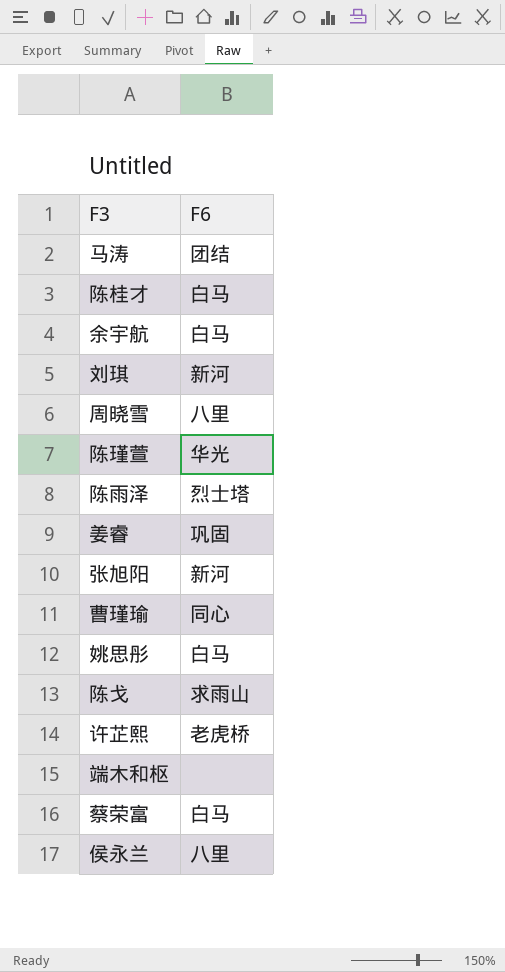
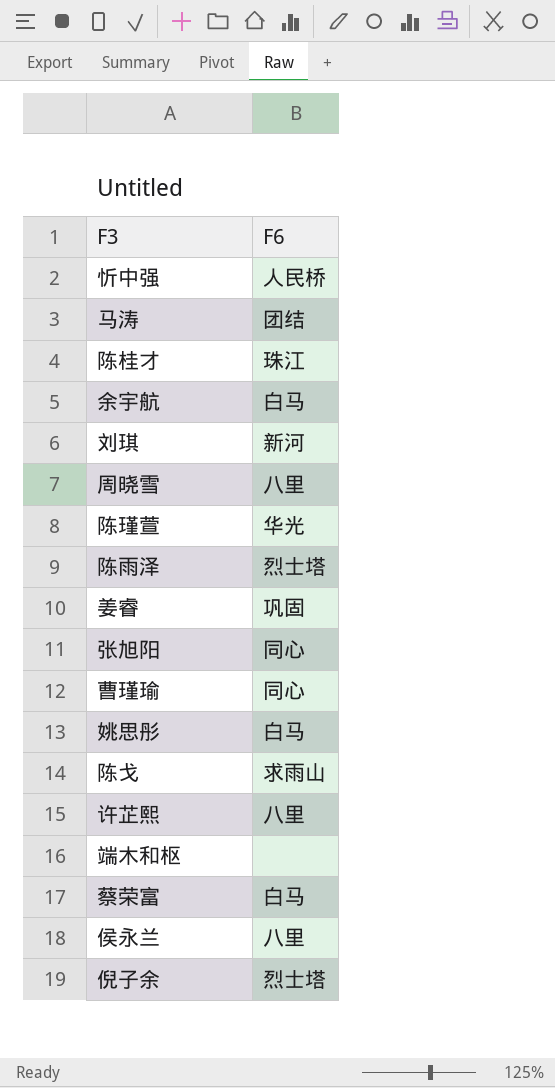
row 忻中强: none -> 人民桥
陈桂才 | F6: 白马 -> 珠江
张旭阳 | F6: 新河 -> 同心
许芷熙 | F6: 老虎桥 -> 八里
row 倪子余: none -> 烈士塔

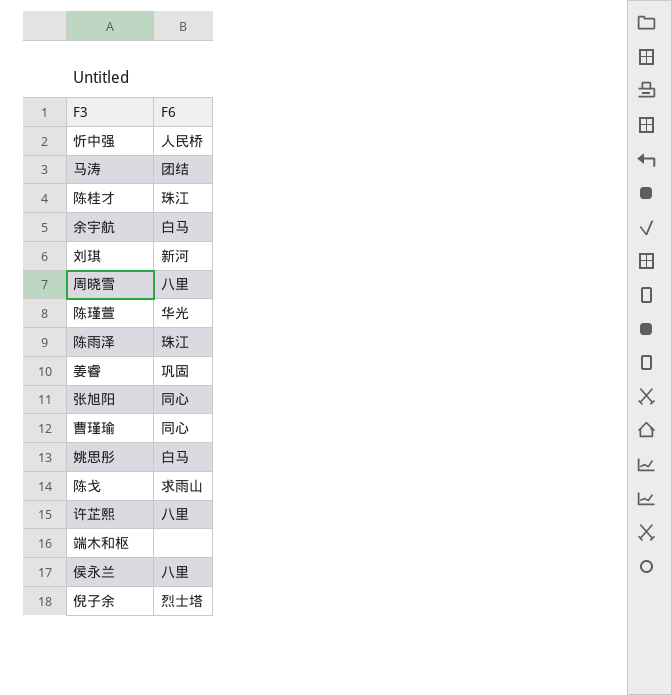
row 蔡荣富: 白马 -> none
陈雨泽 | F6: 烈士塔 -> 珠江

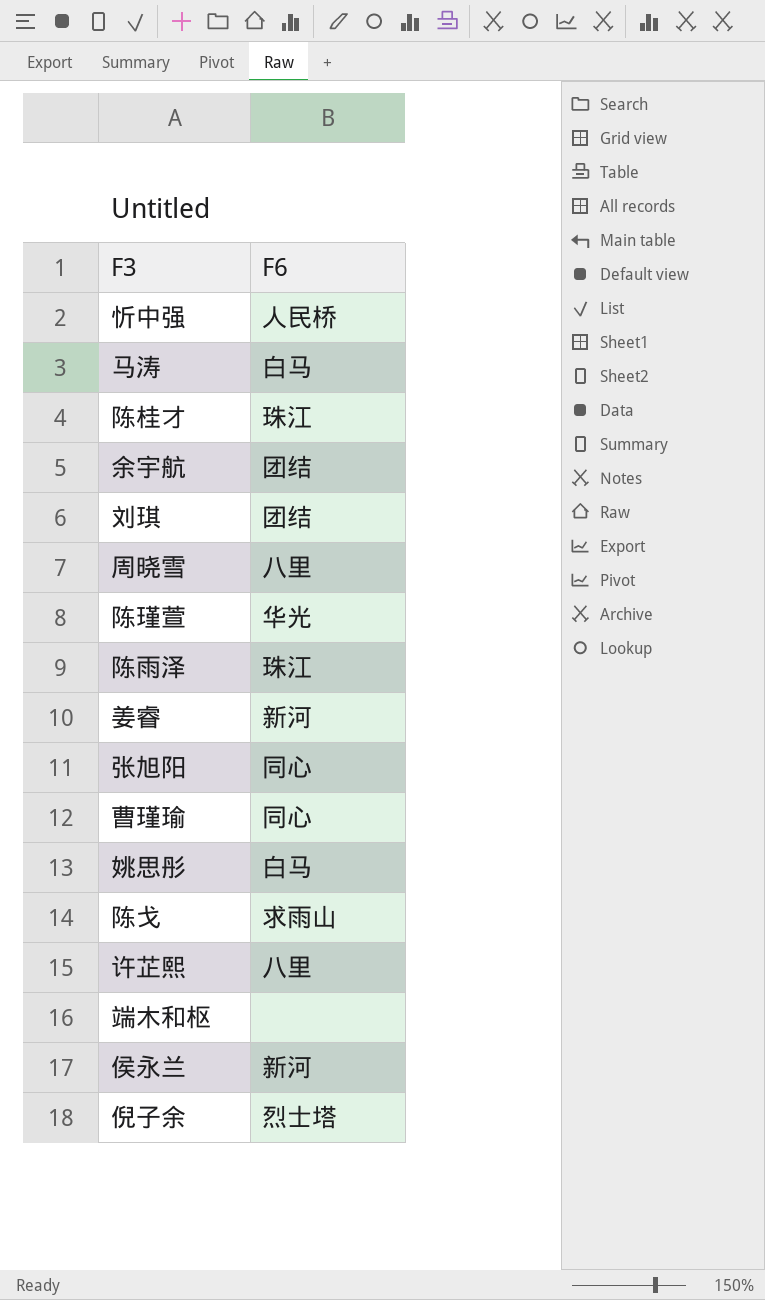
马涛 | F6: 团结 -> 白马
余宇航 | F6: 白马 -> 团结
刘琪 | F6: 新河 -> 团结
姜睿 | F6: 巩固 -> 新河
侯永兰 | F6: 八里 -> 新河

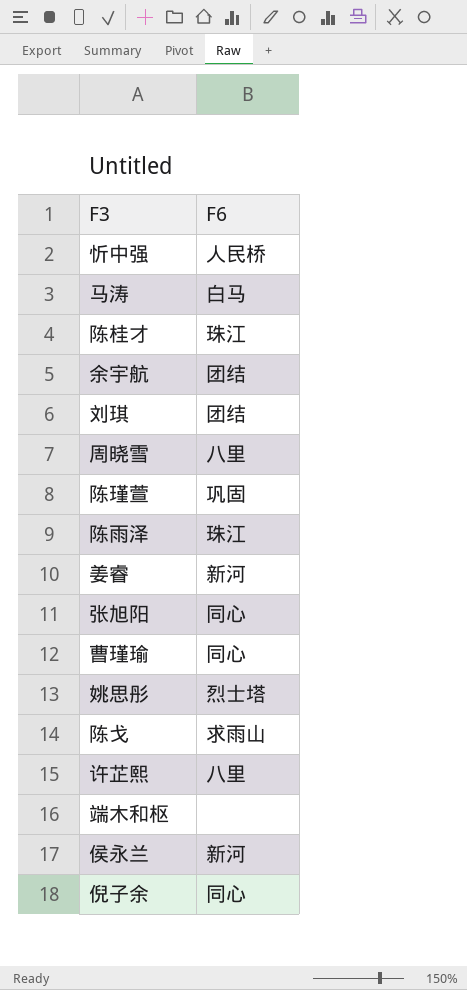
陈瑾萱 | F6: 华光 -> 巩固
姚思彤 | F6: 白马 -> 烈士塔
倪子余 | F6: 烈士塔 -> 同心

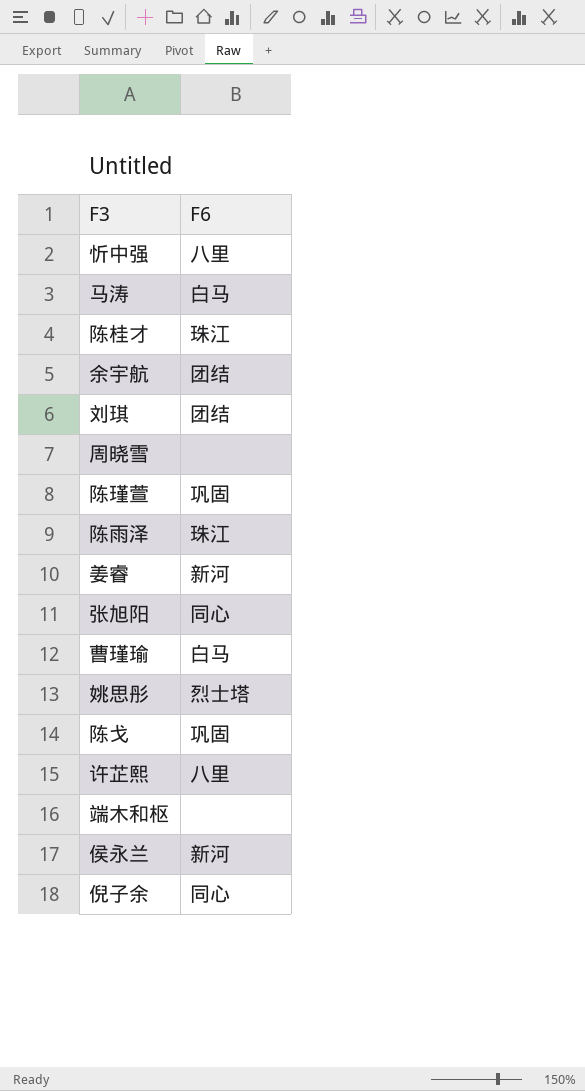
忻中强 | F6: 人民桥 -> 八里
周晓雪 | F6: 八里 -> none
曹瑾瑜 | F6: 同心 -> 白马
陈戈 | F6: 求雨山 -> 巩固

